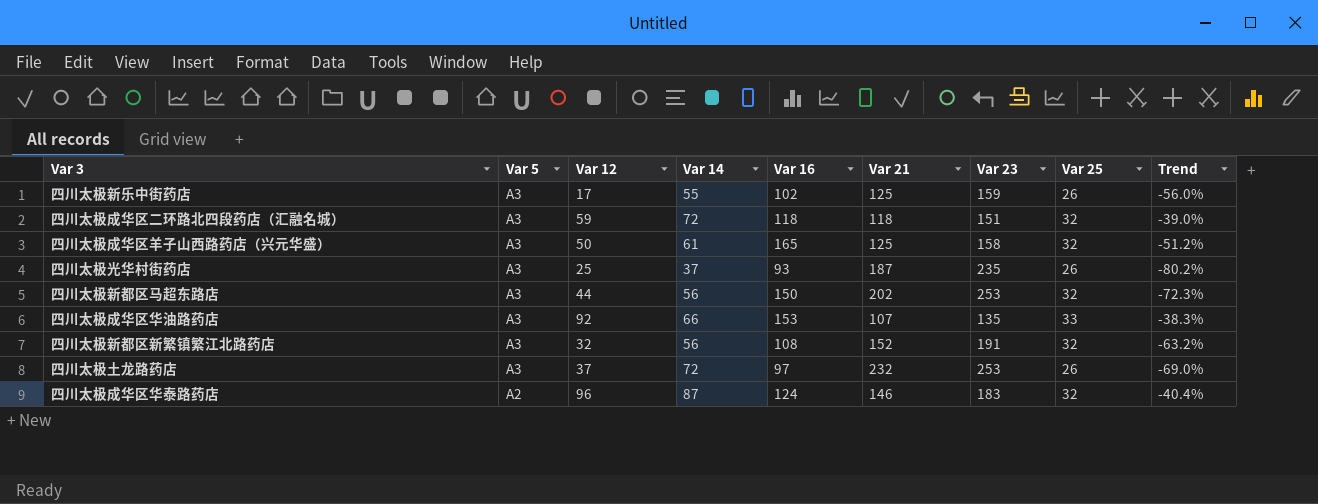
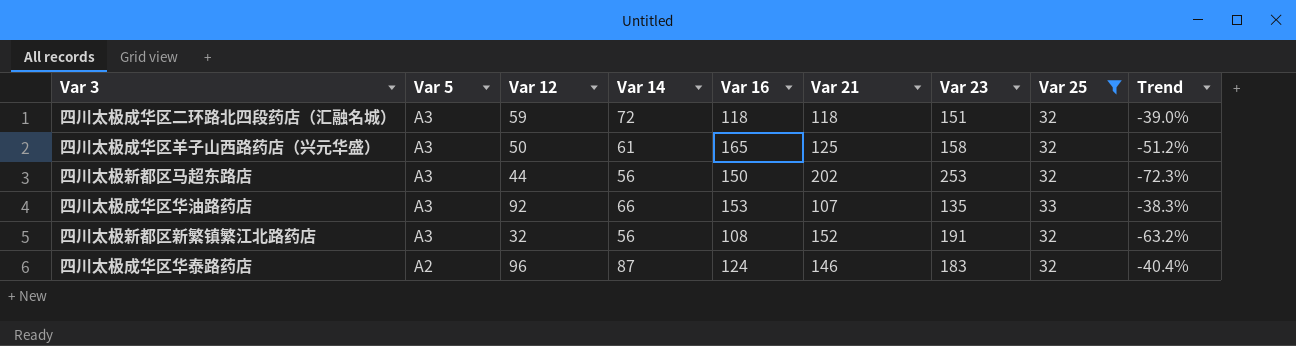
filter: none -> Var 25 != 26

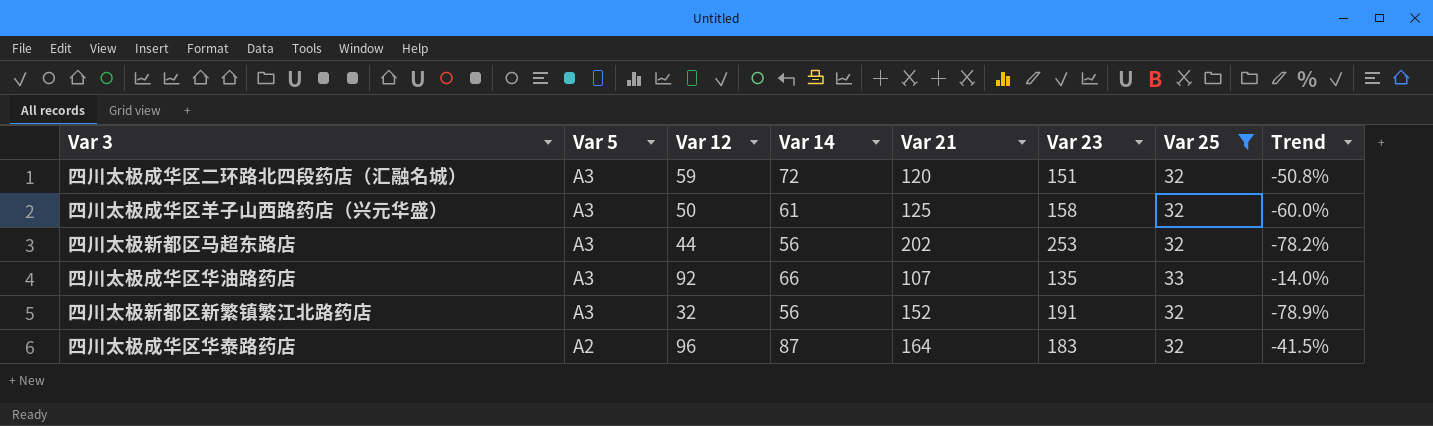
column Var 16 | position: 5 -> none
column Trend | formula: ([Var 14] - [Var 21]) / [Var 21] -> ([Var 12] - [Var 21]) / [Var 21]
四川太极成华区二环路北四段药店（汇融名城） | Var 21: 118 -> 120
四川太极成华区华泰路药店 | Var 21: 146 -> 164

